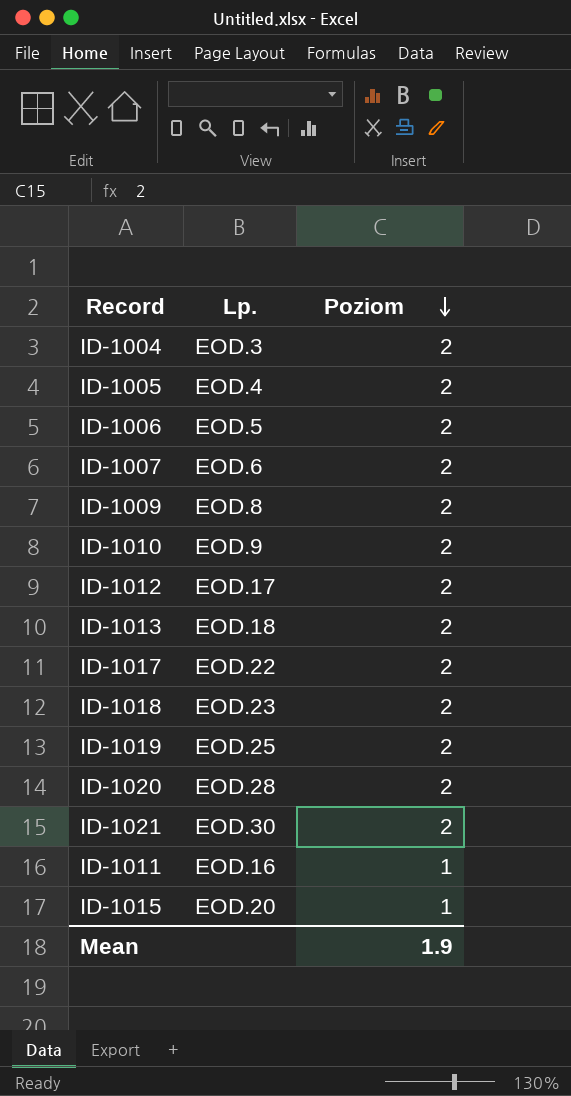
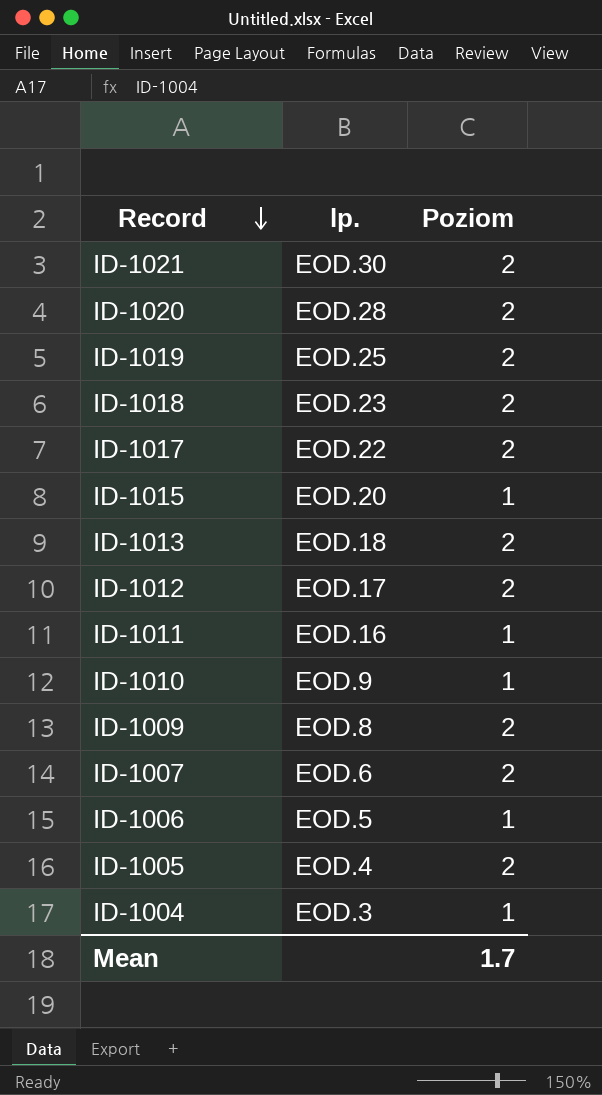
row order: Poziom descending -> Record descending
column name: Lp. -> lp.
ID-1010 | Poziom: 2 -> 1
ID-1006 | Poziom: 2 -> 1
ID-1004 | Poziom: 2 -> 1
Mean | Poziom: 1.9 -> 1.7

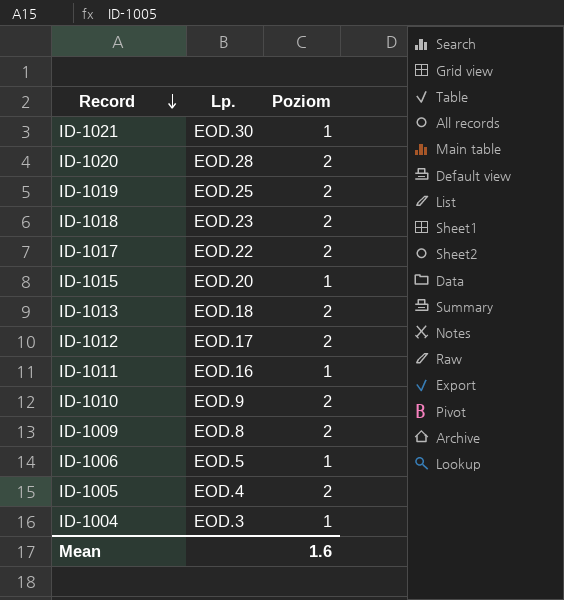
column name: lp. -> Lp.
row ID-1007: EOD.6 | 2 -> none
ID-1021 | Poziom: 2 -> 1
ID-1010 | Poziom: 1 -> 2
Mean | Poziom: 1.7 -> 1.6

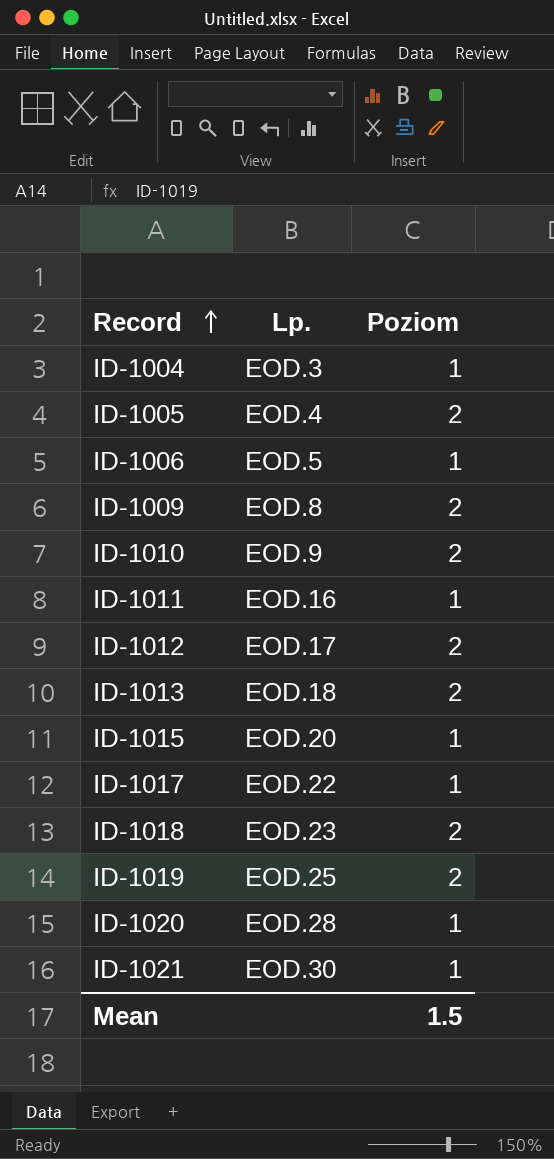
row order: Record descending -> Record ascending
ID-1017 | Poziom: 2 -> 1
ID-1020 | Poziom: 2 -> 1
Mean | Poziom: 1.6 -> 1.5

